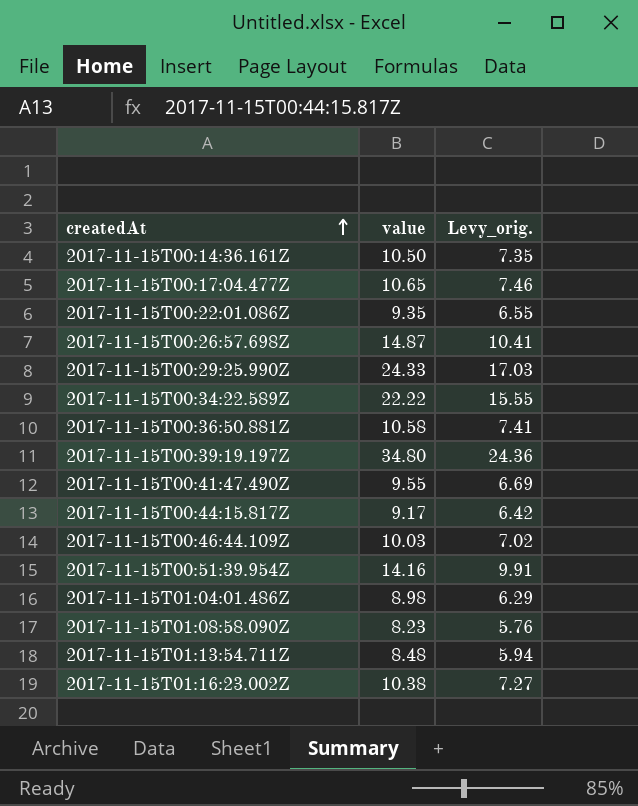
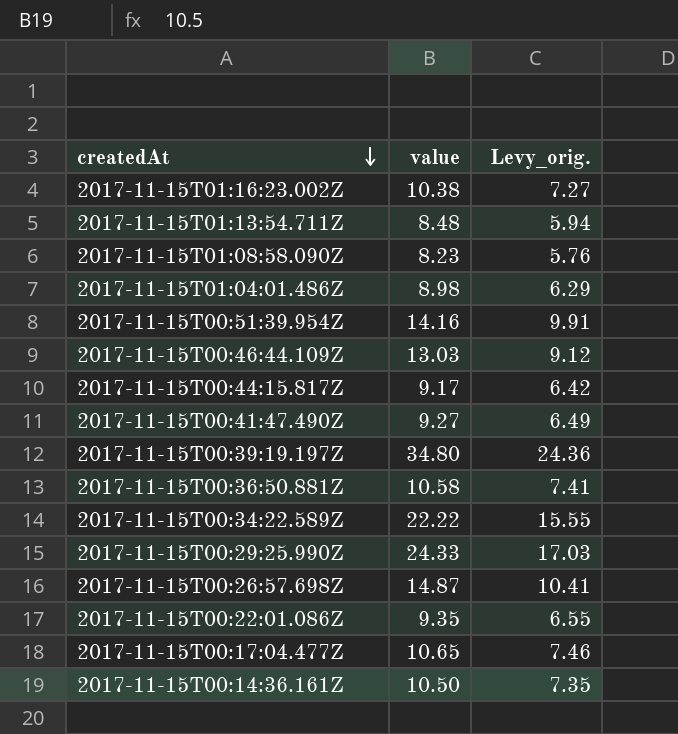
row order: createdAt ascending -> createdAt descending
2017-11-15T00:46:44.109Z | value: 10.03 -> 13.03
2017-11-15T00:46:44.109Z | Levy_orig.: 7.02 -> 9.12
2017-11-15T00:41:47.490Z | value: 9.55 -> 9.27
2017-11-15T00:41:47.490Z | Levy_orig.: 6.69 -> 6.49

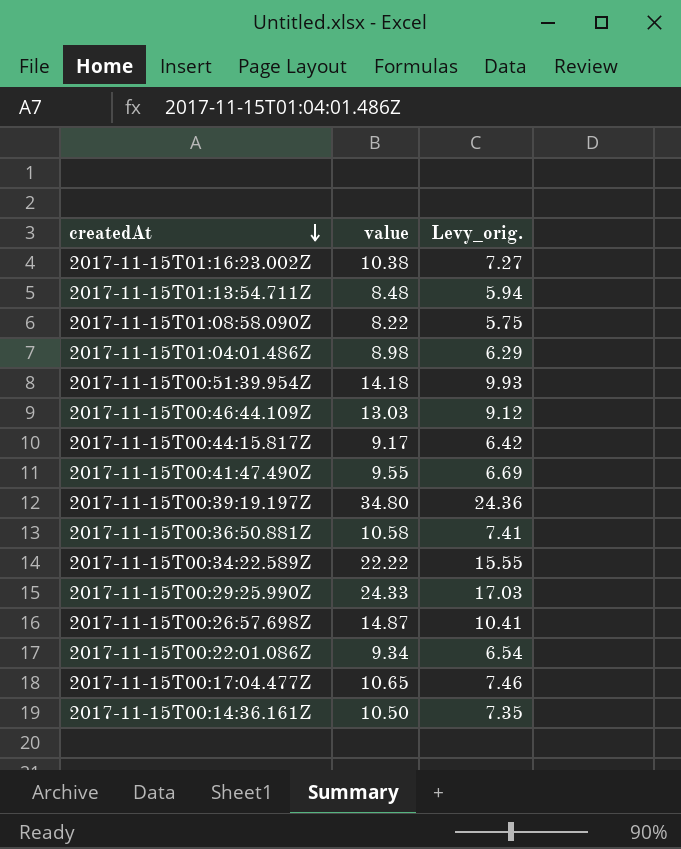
2017-11-15T01:08:58.090Z | value: 8.23 -> 8.22
2017-11-15T01:08:58.090Z | Levy_orig.: 5.76 -> 5.75
2017-11-15T00:51:39.954Z | value: 14.16 -> 14.18
2017-11-15T00:51:39.954Z | Levy_orig.: 9.91 -> 9.93
2017-11-15T00:41:47.490Z | value: 9.27 -> 9.55
2017-11-15T00:41:47.490Z | Levy_orig.: 6.49 -> 6.69
2017-11-15T00:22:01.086Z | value: 9.35 -> 9.34
2017-11-15T00:22:01.086Z | Levy_orig.: 6.55 -> 6.54

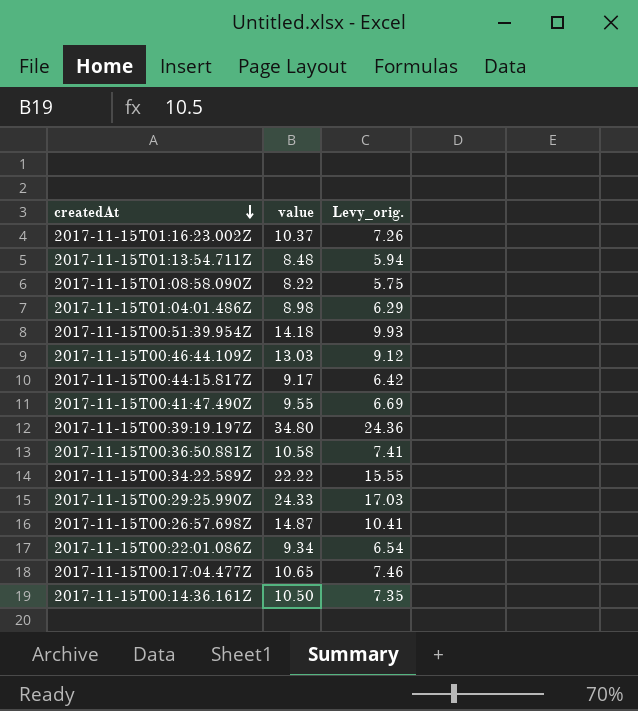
2017-11-15T01:16:23.002Z | value: 10.38 -> 10.37
2017-11-15T01:16:23.002Z | Levy_orig.: 7.27 -> 7.26

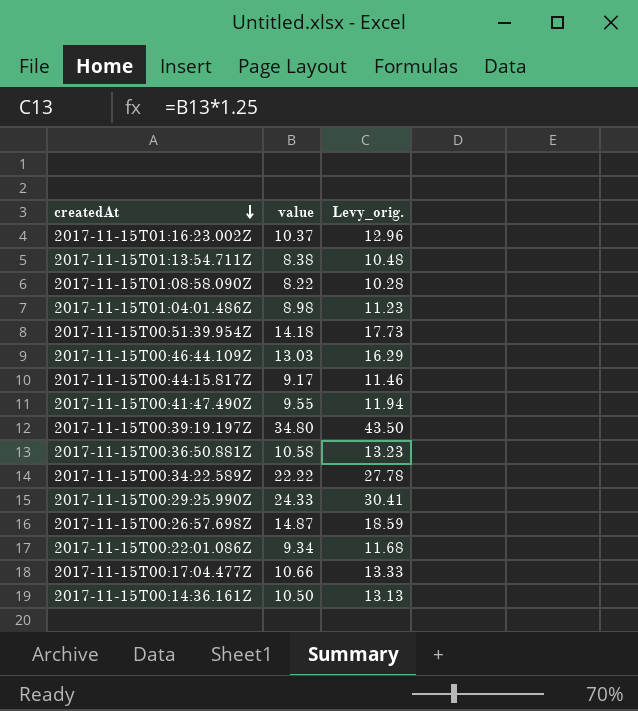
column Levy_orig. | formula: [value] * 0.7 -> [value] * 1.25
2017-11-15T01:13:54.711Z | value: 8.48 -> 8.38
2017-11-15T00:17:04.477Z | value: 10.65 -> 10.66

